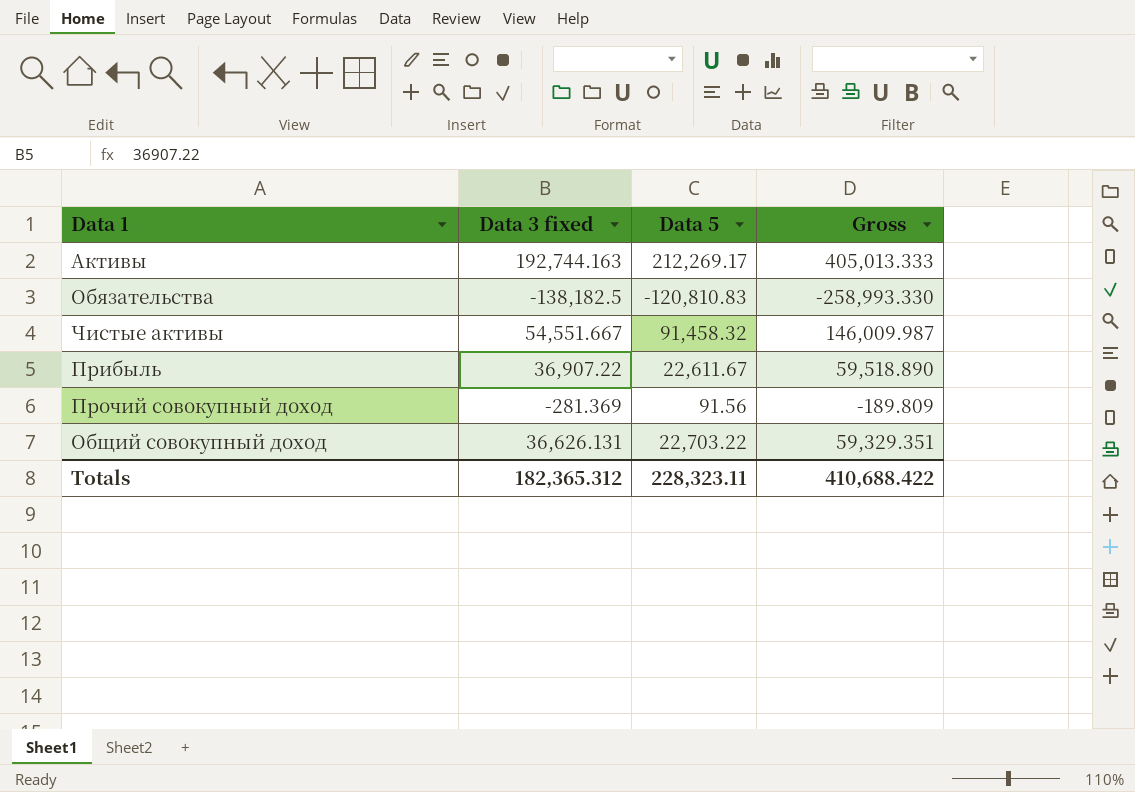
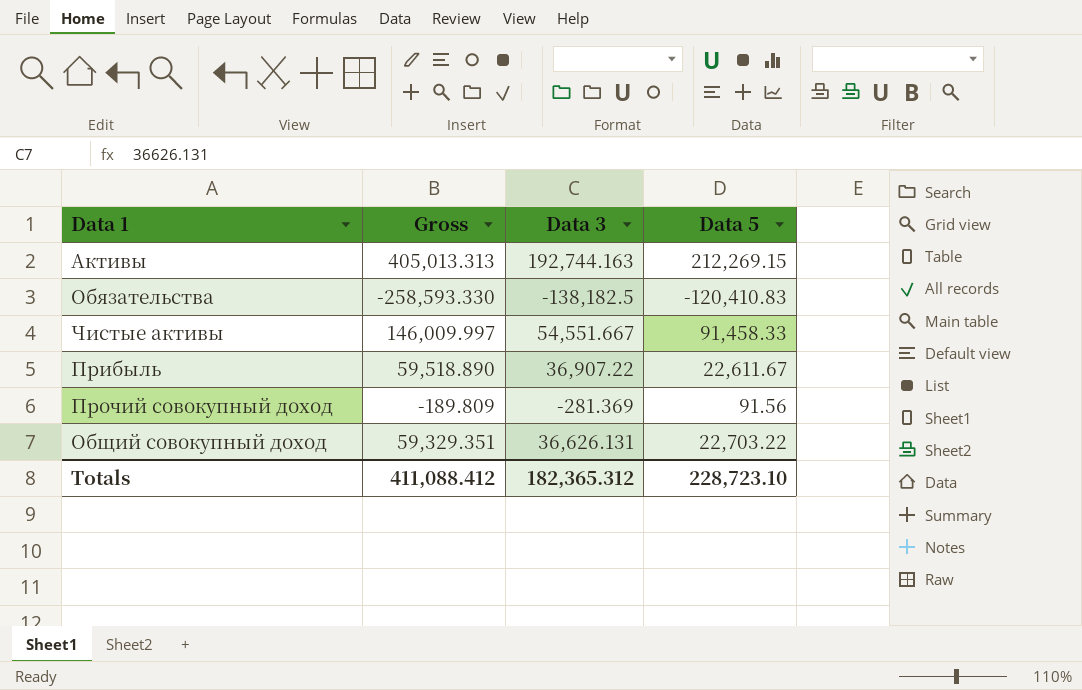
column Gross | position: 4 -> 2
column name: Data 3 fixed -> Data 3
Активы | Gross: 405,013.333 -> 405,013.313
Активы | Data 5: 212,269.17 -> 212,269.15
Обязательства | Gross: -258,993.330 -> -258,593.330
Обязательства | Data 5: -120,810.83 -> -120,410.83
Чистые активы | Gross: 146,009.987 -> 146,009.997
Чистые активы | Data 5: 91,458.32 -> 91,458.33
Totals | Gross: 410,688.422 -> 411,088.412
Totals | Data 5: 228,323.11 -> 228,723.10

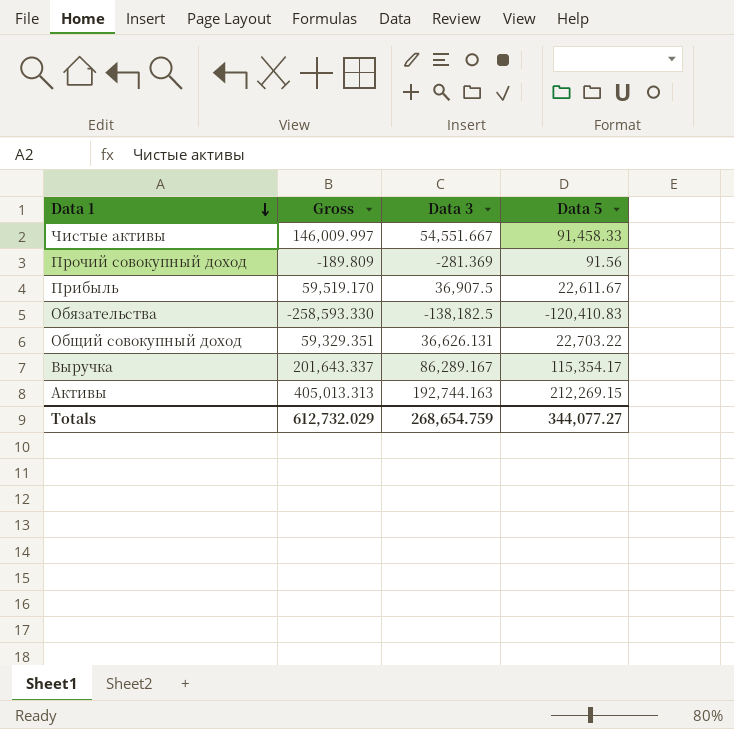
row order: none -> Data 1 descending
Прибыль | Gross: 59,518.890 -> 59,519.170
Прибыль | Data 3: 36,907.22 -> 36,907.5
row Выручка: none -> 201,643.337 | 86,289.167 | 115,354.17
Totals | Gross: 411,088.412 -> 612,732.029
Totals | Data 3: 182,365.312 -> 268,654.759
Totals | Data 5: 228,723.10 -> 344,077.27

